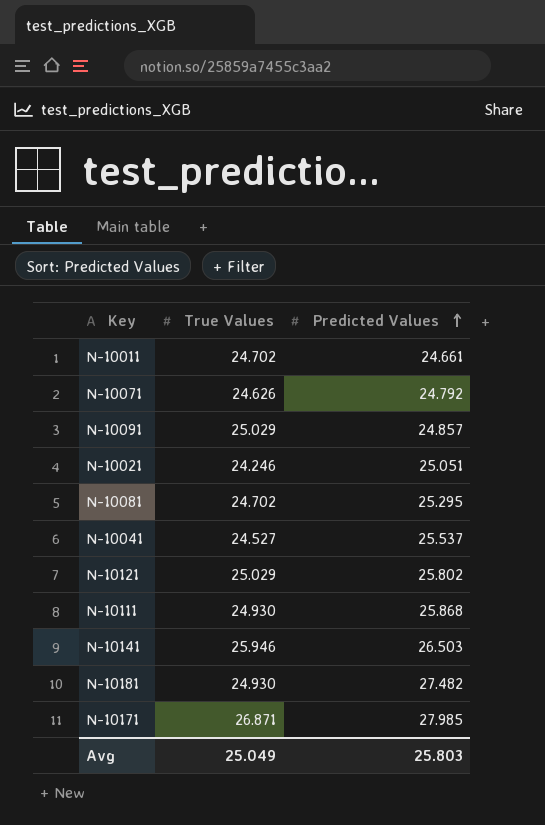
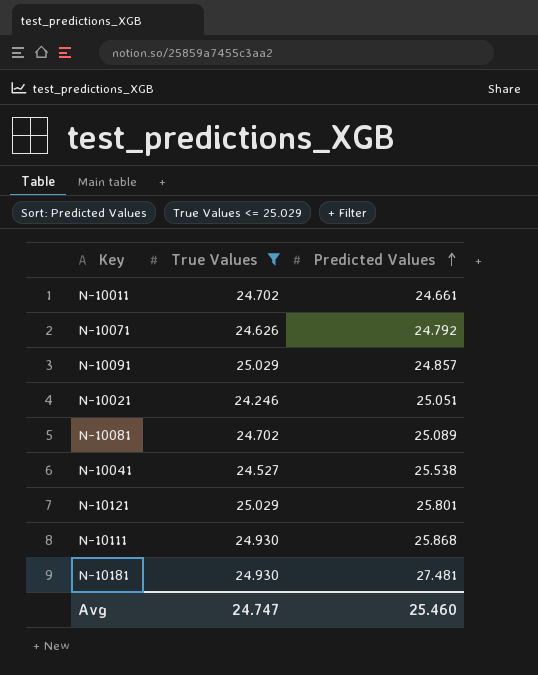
filter: none -> True Values <= 25.029
N-10081 | Predicted Values: 25.295 -> 25.089
N-10041 | Predicted Values: 25.537 -> 25.538
N-10121 | Predicted Values: 25.802 -> 25.801
N-10181 | Predicted Values: 27.482 -> 27.481
Avg | True Values: 25.049 -> 24.747
Avg | Predicted Values: 25.803 -> 25.460

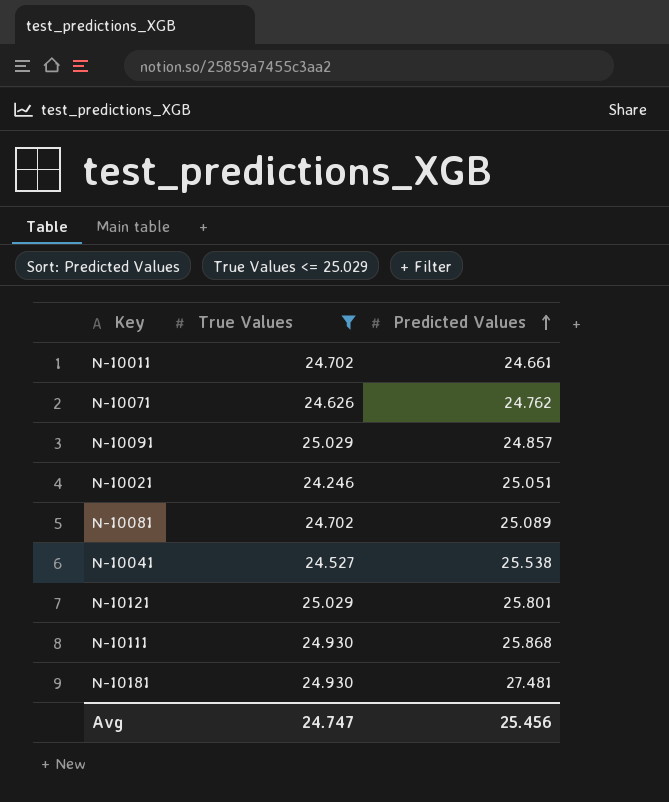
N-10071 | Predicted Values: 24.792 -> 24.762
Avg | Predicted Values: 25.460 -> 25.456

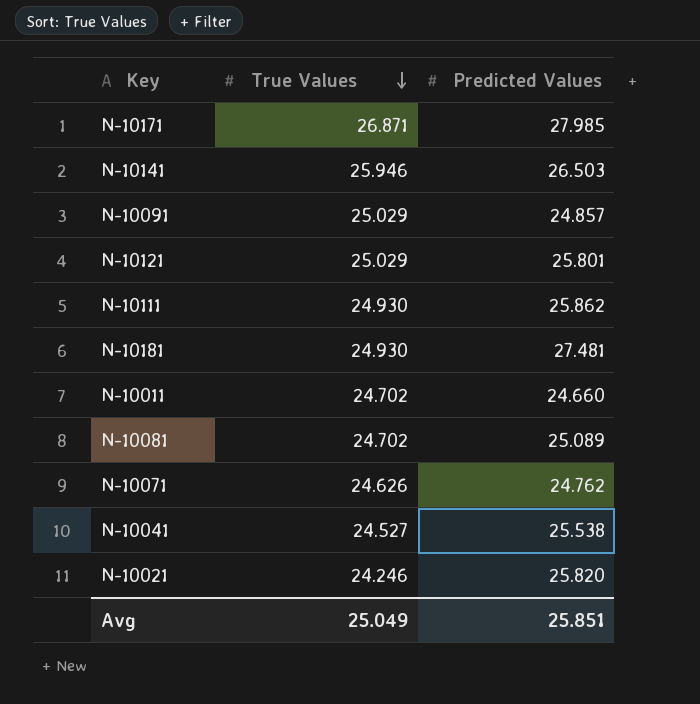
filter: True Values <= 25.029 -> none
row order: Predicted Values ascending -> True Values descending
N-10111 | Predicted Values: 25.868 -> 25.862
N-10011 | Predicted Values: 24.661 -> 24.660
N-10021 | Predicted Values: 25.051 -> 25.820
Avg | True Values: 24.747 -> 25.049
Avg | Predicted Values: 25.456 -> 25.851

